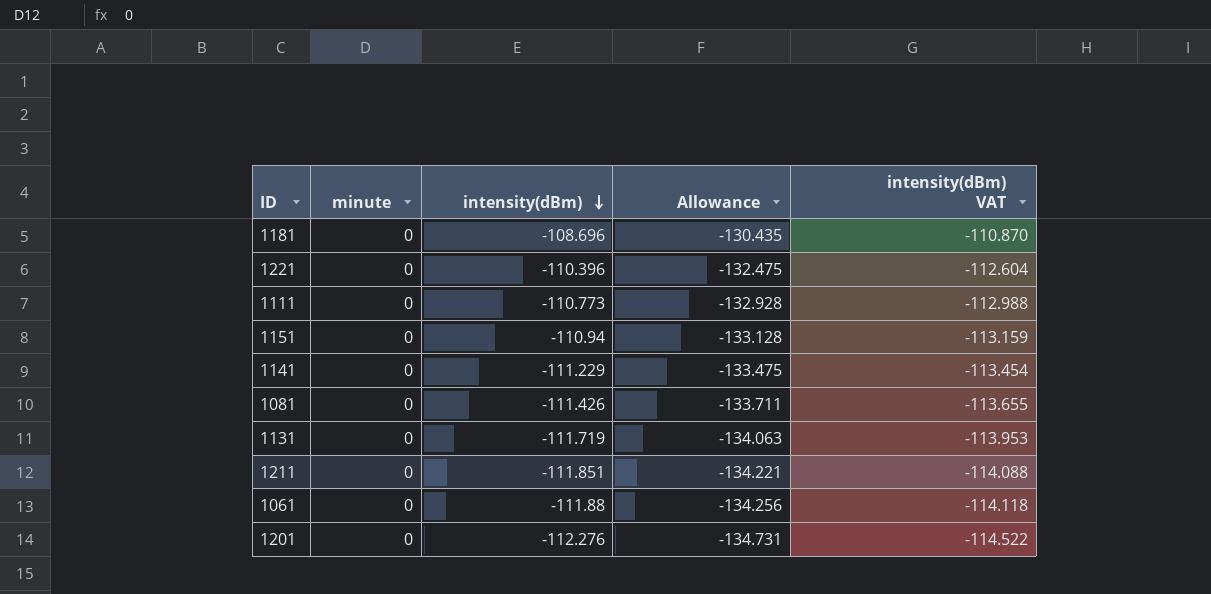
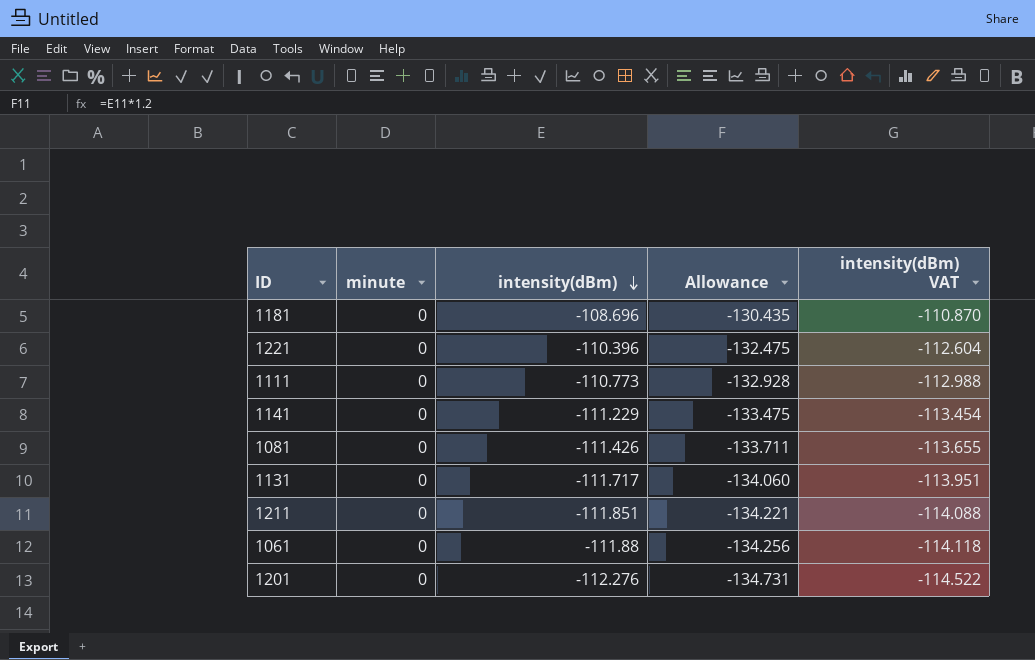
row 1151: 0 | -110.94 | -133.128 | -113.159 -> none
1131 | intensity(dBm): -111.719 -> -111.717
1131 | Allowance: -134.063 -> -134.060
1131 | intensity(dBm) VAT: -113.953 -> -113.951

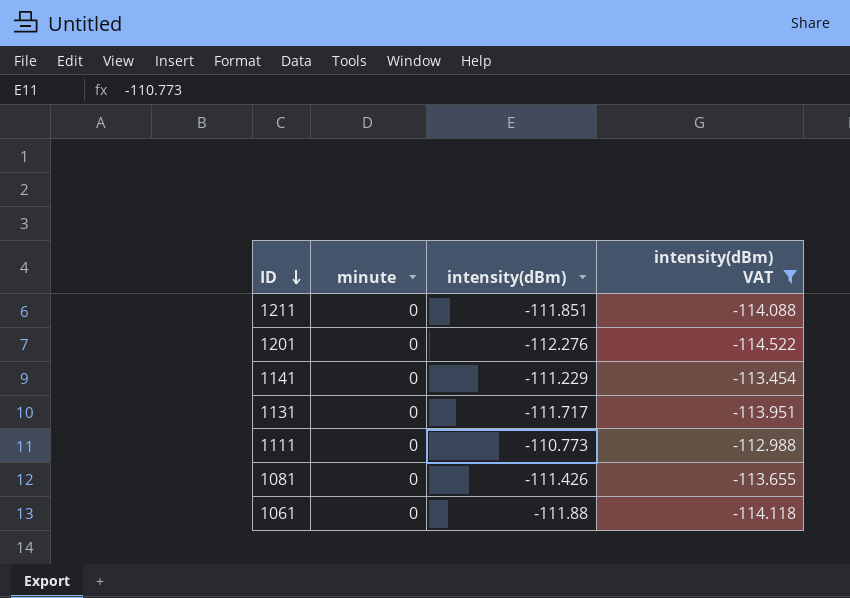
filter: none -> intensity(dBm) VAT <= -112.988
row order: intensity(dBm) descending -> ID descending
column Allowance | formula: [intensity(dBm)] * 1.2 -> none

